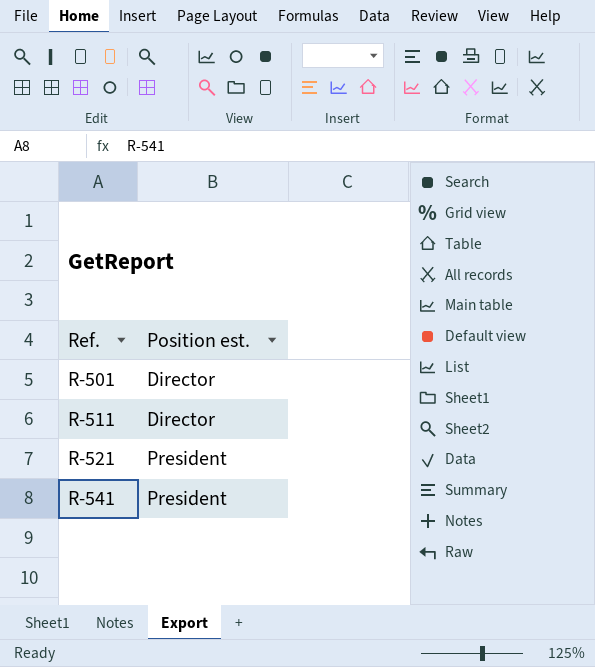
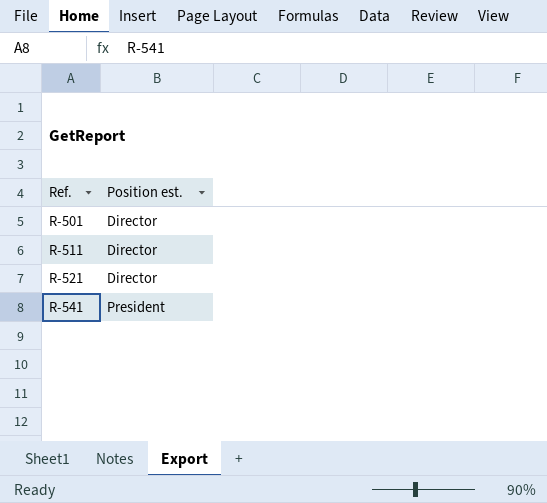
R-521 | Position est.: President -> Director

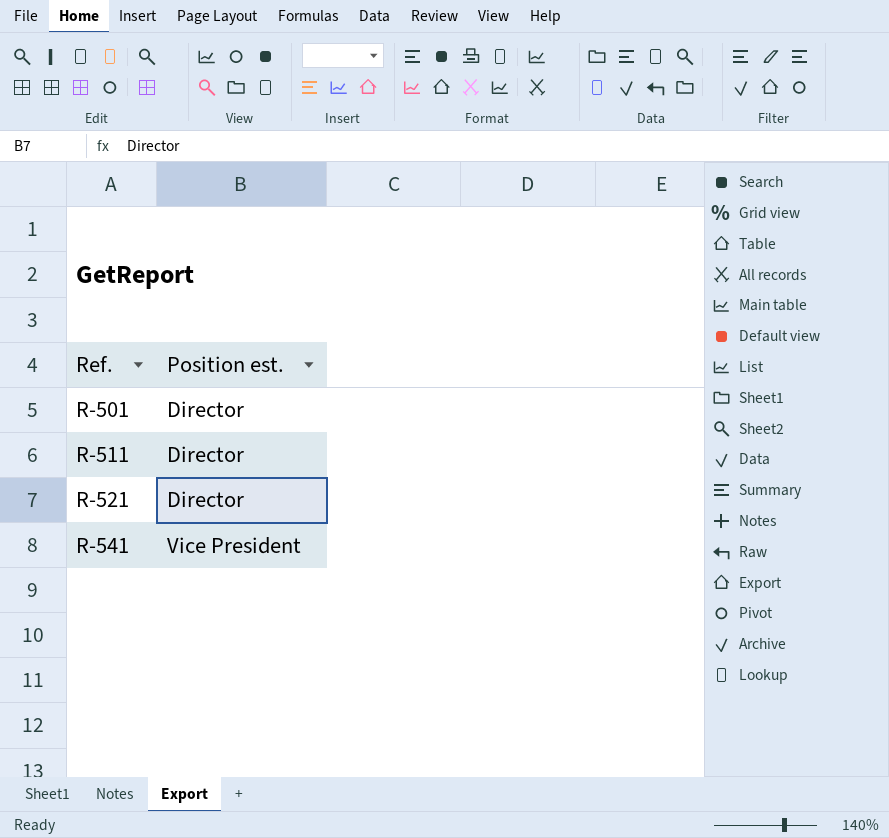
R-541 | Position est.: President -> Vice President

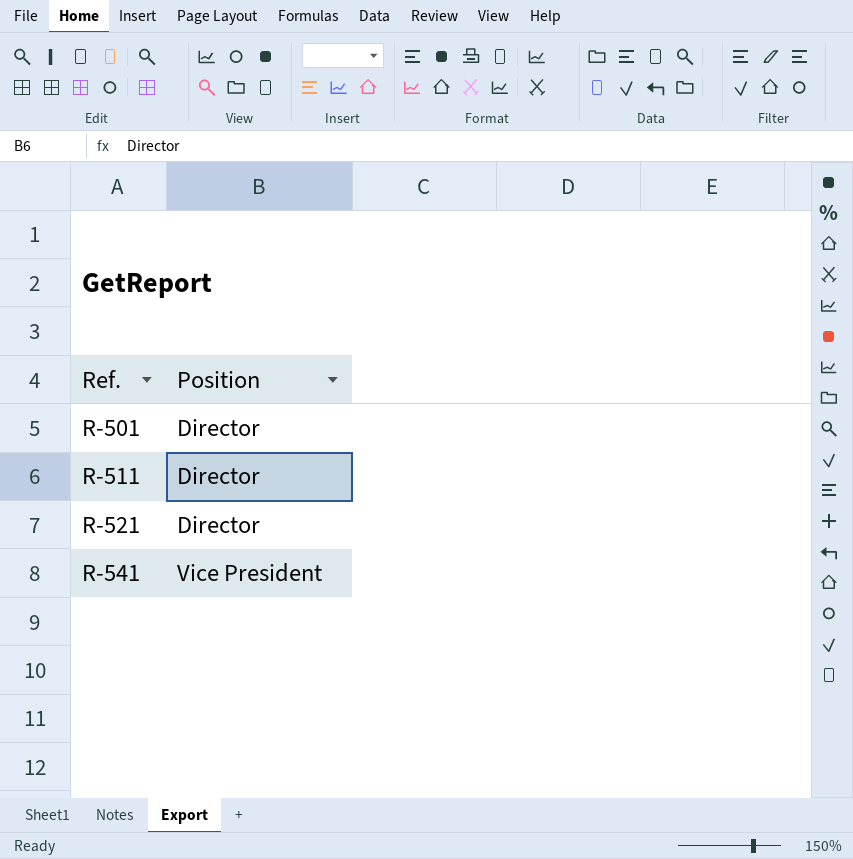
column name: Position est. -> Position

